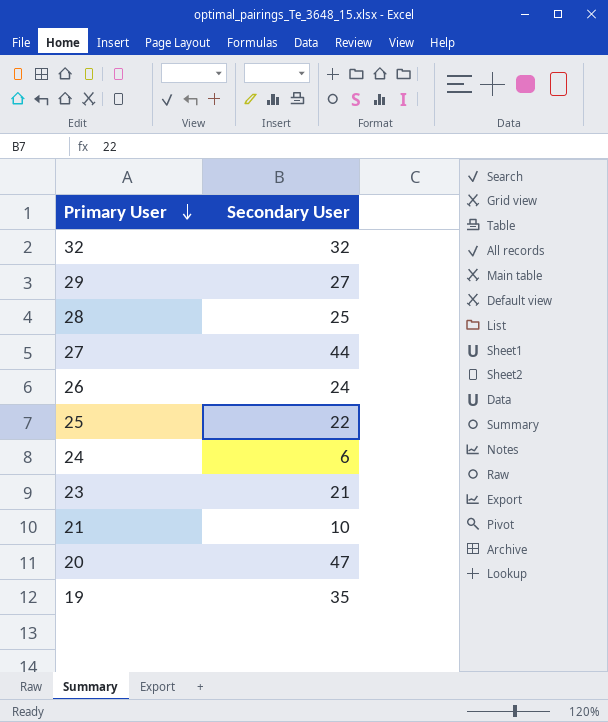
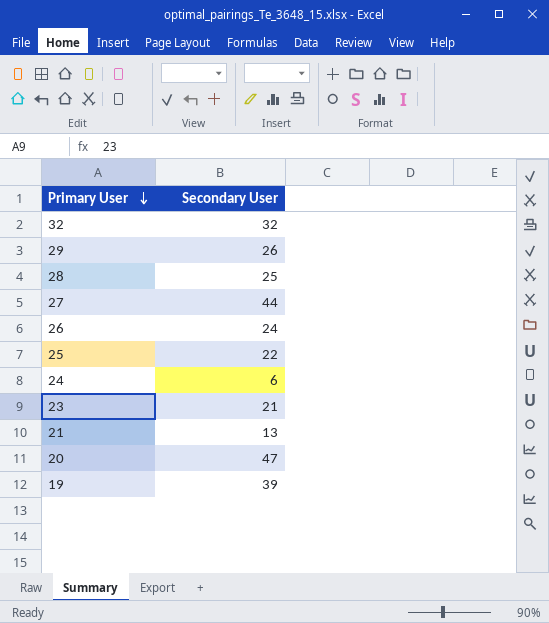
29 | Secondary User: 27 -> 26
21 | Secondary User: 10 -> 13
19 | Secondary User: 35 -> 39

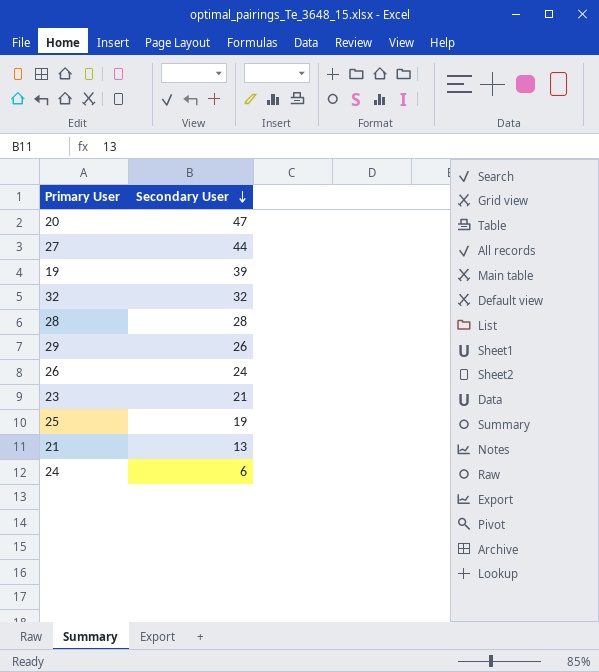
row order: Primary User descending -> Secondary User descending
28 | Secondary User: 25 -> 28
25 | Secondary User: 22 -> 19

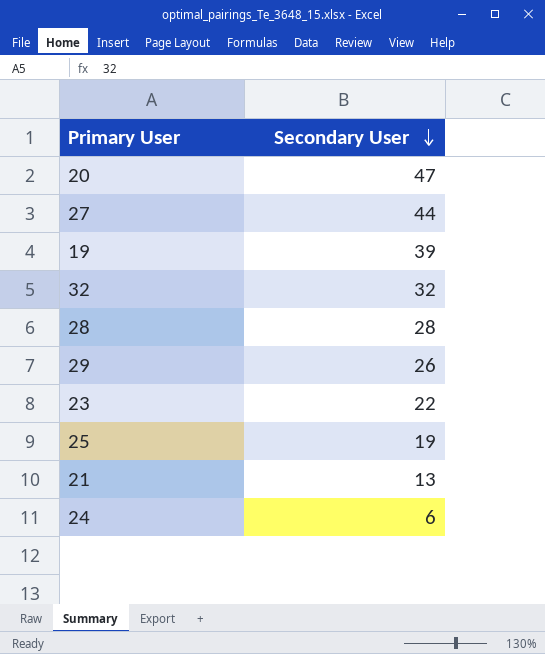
row 26: 24 -> none
23 | Secondary User: 21 -> 22

